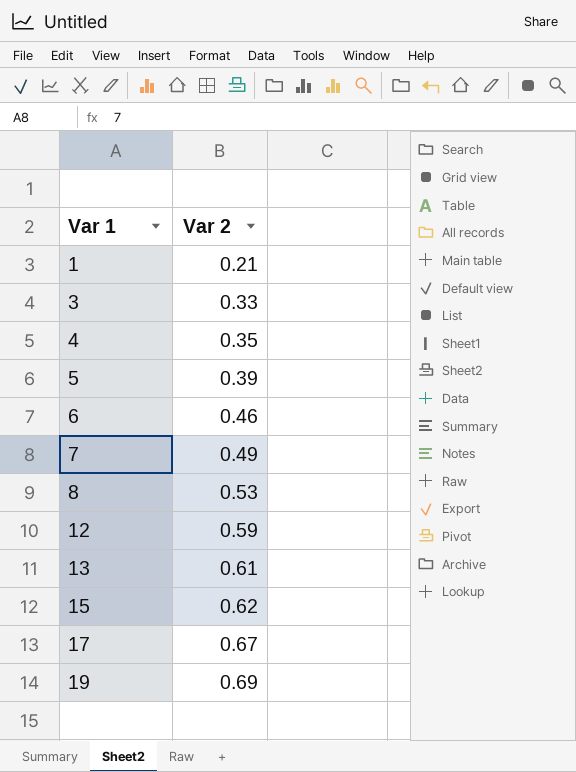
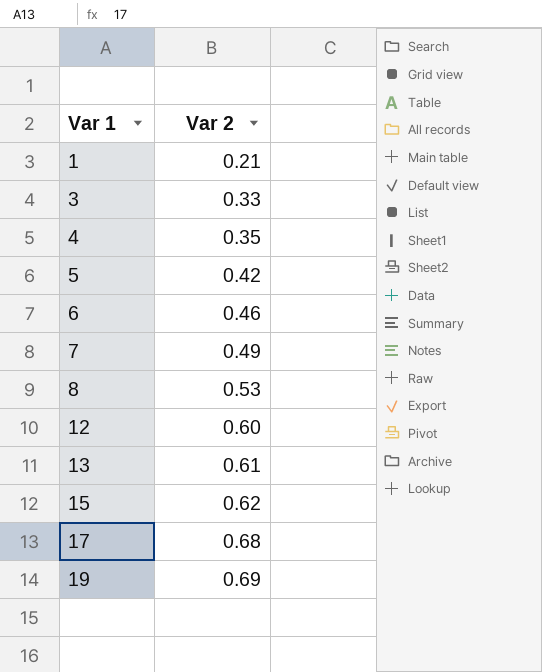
5 | Var 2: 0.39 -> 0.42
12 | Var 2: 0.59 -> 0.60
17 | Var 2: 0.67 -> 0.68

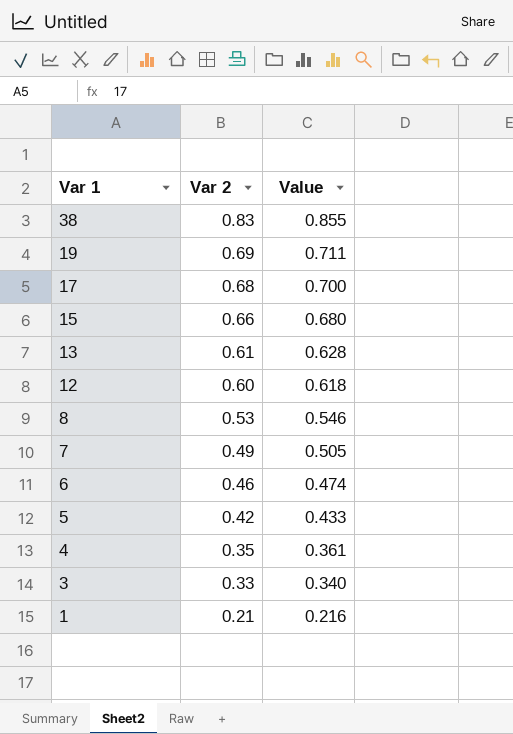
row order: Var 1 ascending -> Var 1 descending
column Value | formula: none -> [Var 2] * 1.03
row 38: none -> 0.83 | 0.855
15 | Var 2: 0.62 -> 0.66

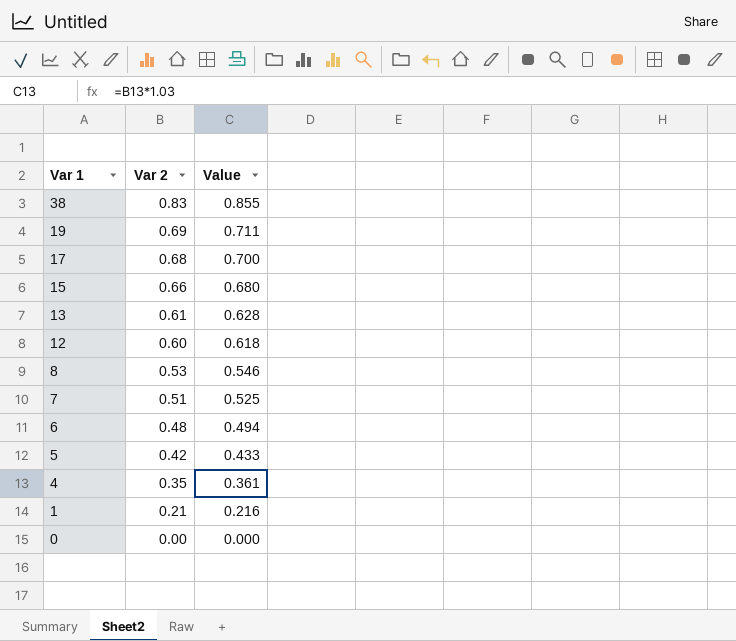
row 3: 0.33 | 0.340 -> none
7 | Var 2: 0.49 -> 0.51
7 | Value: 0.505 -> 0.525
6 | Var 2: 0.46 -> 0.48
6 | Value: 0.474 -> 0.494
row 0: none -> 0.00 | 0.000

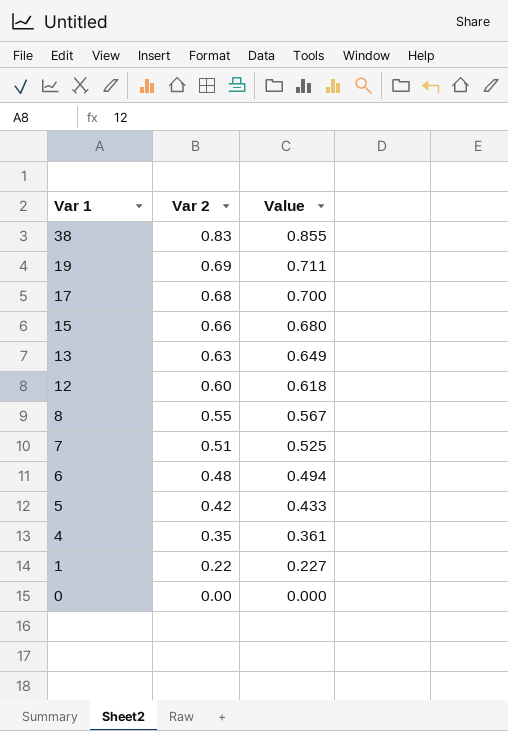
13 | Var 2: 0.61 -> 0.63
13 | Value: 0.628 -> 0.649
8 | Var 2: 0.53 -> 0.55
8 | Value: 0.546 -> 0.567
1 | Var 2: 0.21 -> 0.22
1 | Value: 0.216 -> 0.227

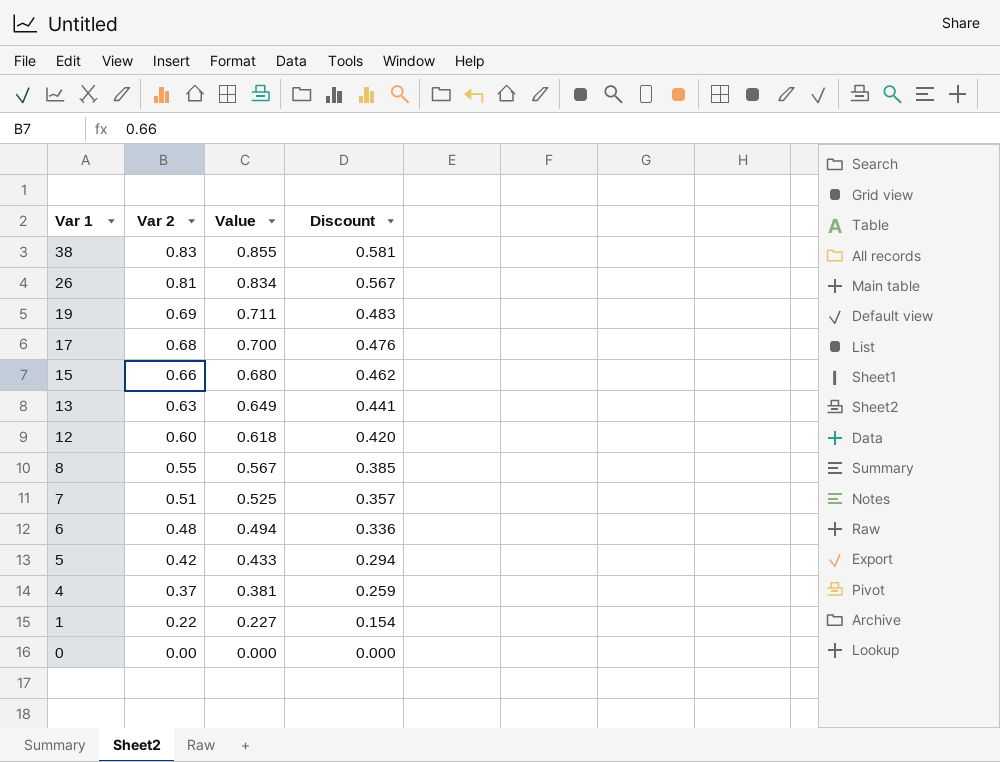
column Discount | formula: none -> [Var 2] * 0.7
row 26: none -> 0.81 | 0.834 | 0.567
4 | Var 2: 0.35 -> 0.37
4 | Value: 0.361 -> 0.381

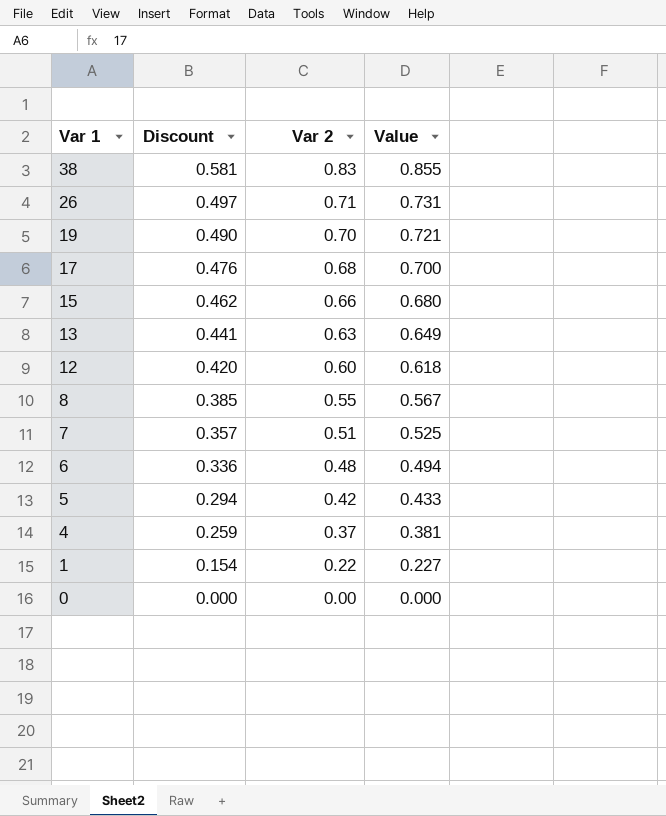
column Discount | position: 4 -> 2
26 | Discount: 0.567 -> 0.497
26 | Var 2: 0.81 -> 0.71
26 | Value: 0.834 -> 0.731
19 | Discount: 0.483 -> 0.490
19 | Var 2: 0.69 -> 0.70
19 | Value: 0.711 -> 0.721

